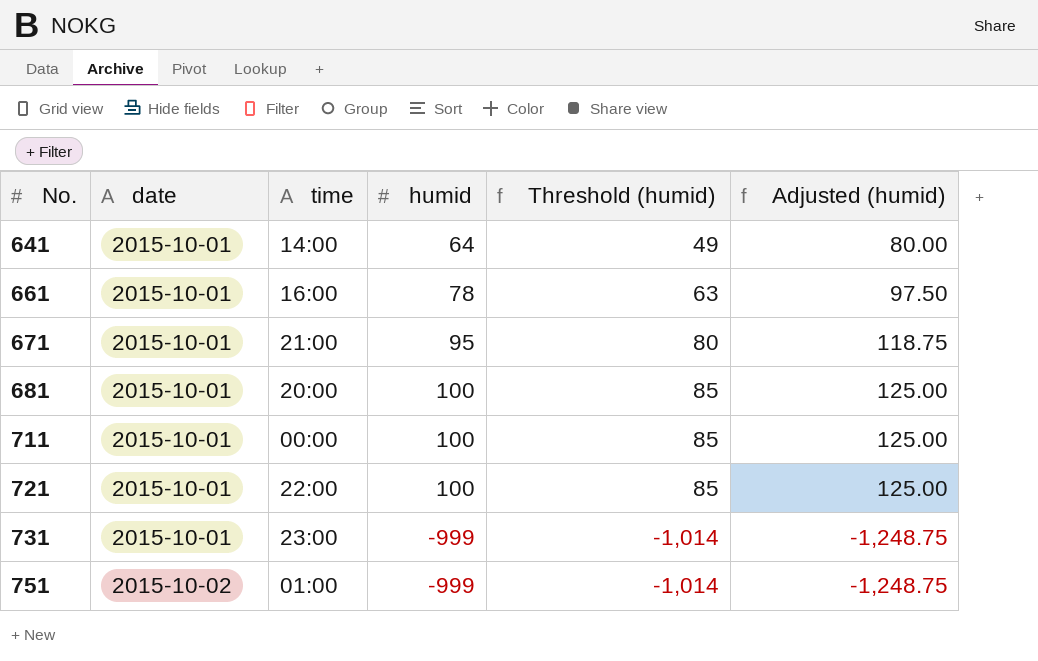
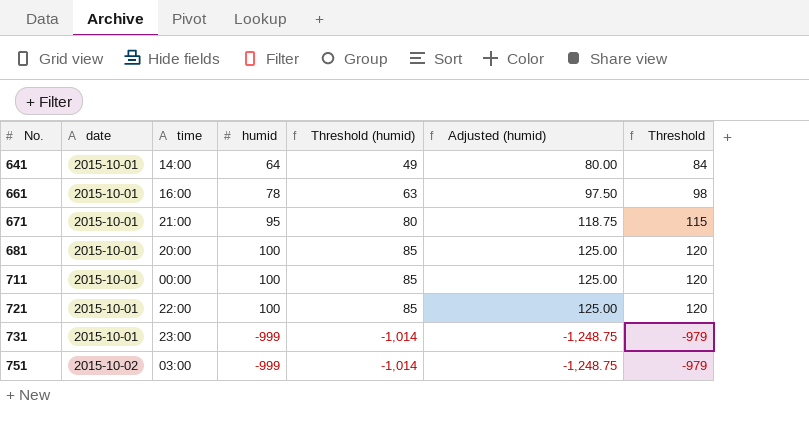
column Threshold | formula: none -> [humid] + 20
751 | time: 01:00 -> 03:00

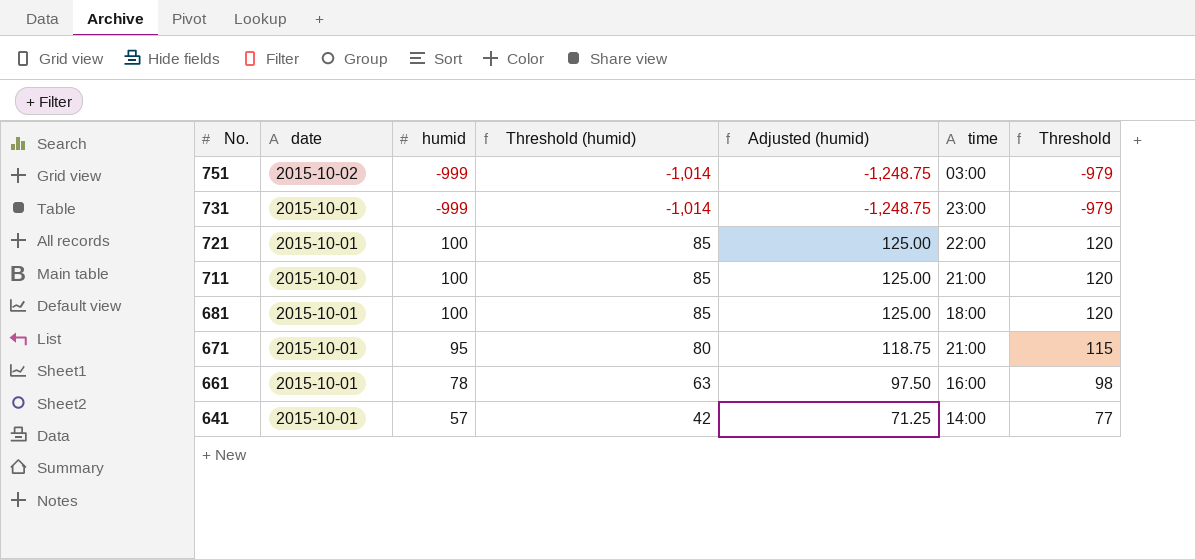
row order: No. ascending -> No. descending
column time | position: 3 -> 6
711 | time: 00:00 -> 21:00
681 | time: 20:00 -> 18:00
641 | humid: 64 -> 57
641 | Threshold (humid): 49 -> 42
641 | Adjusted (humid): 80.00 -> 71.25
641 | Threshold: 84 -> 77

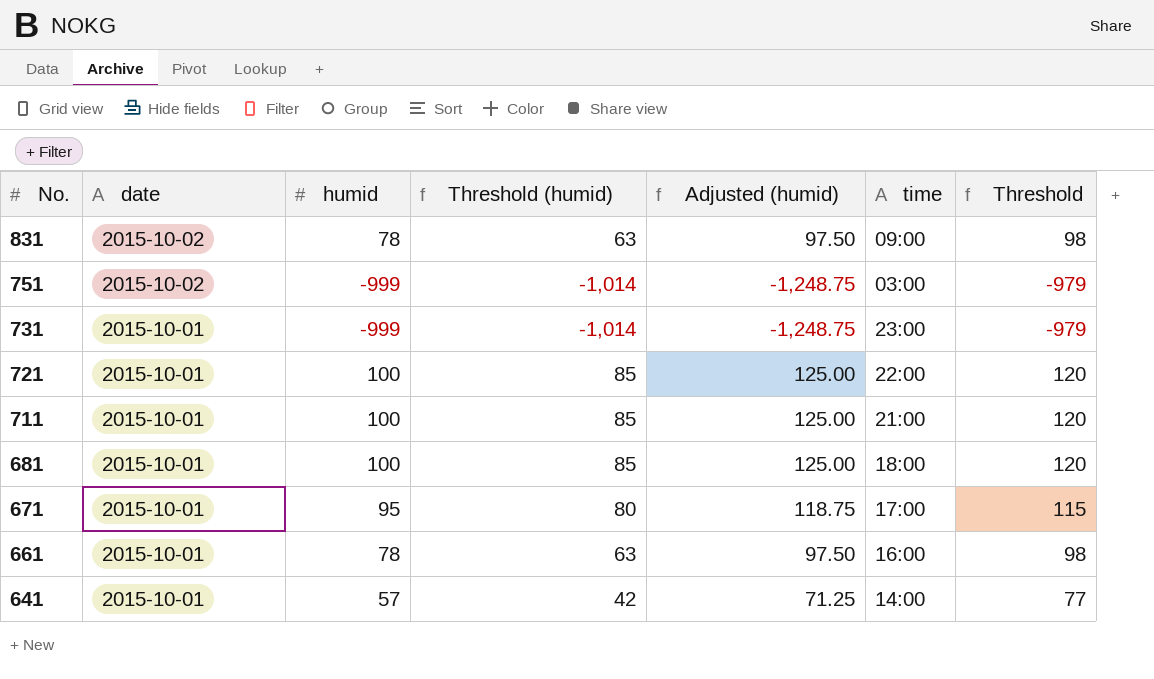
row 831: none -> 2015-10-02 | 78 | 63 | 97.50 | 09:00 | 98
671 | time: 21:00 -> 17:00

